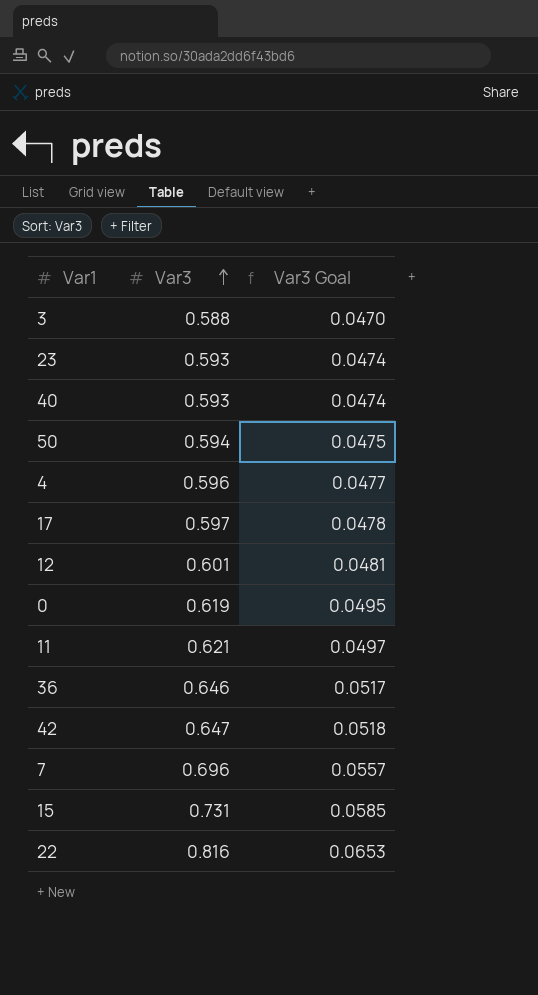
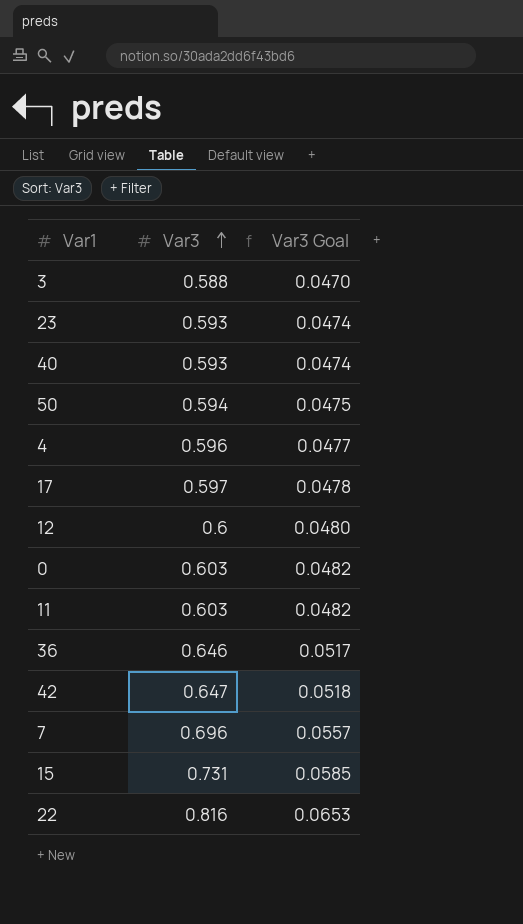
12 | Var3: 0.601 -> 0.6
12 | Var3 Goal: 0.0481 -> 0.0480
0 | Var3: 0.619 -> 0.603
0 | Var3 Goal: 0.0495 -> 0.0482
11 | Var3: 0.621 -> 0.603
11 | Var3 Goal: 0.0497 -> 0.0482

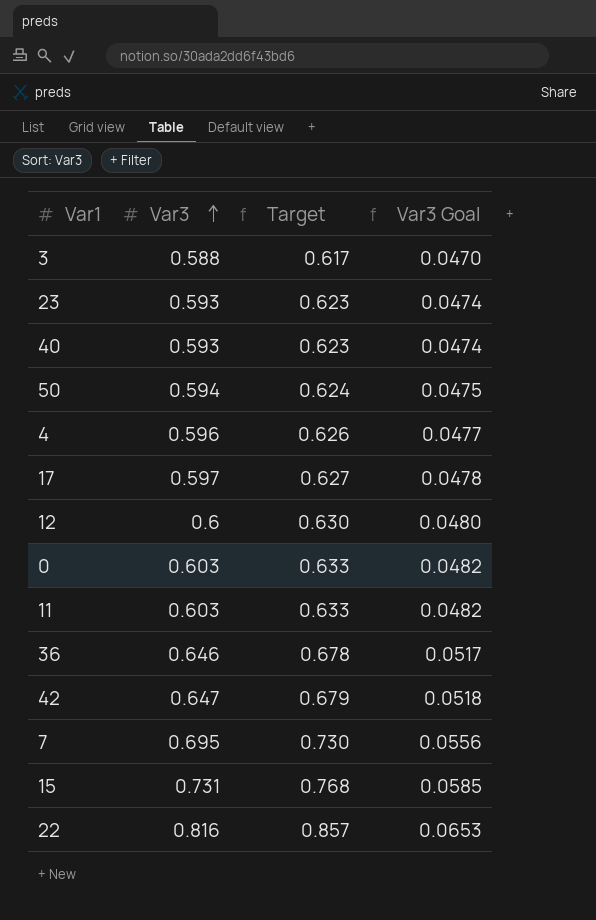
column Target | formula: none -> [Var3] * 1.05
7 | Var3: 0.696 -> 0.695
7 | Var3 Goal: 0.0557 -> 0.0556

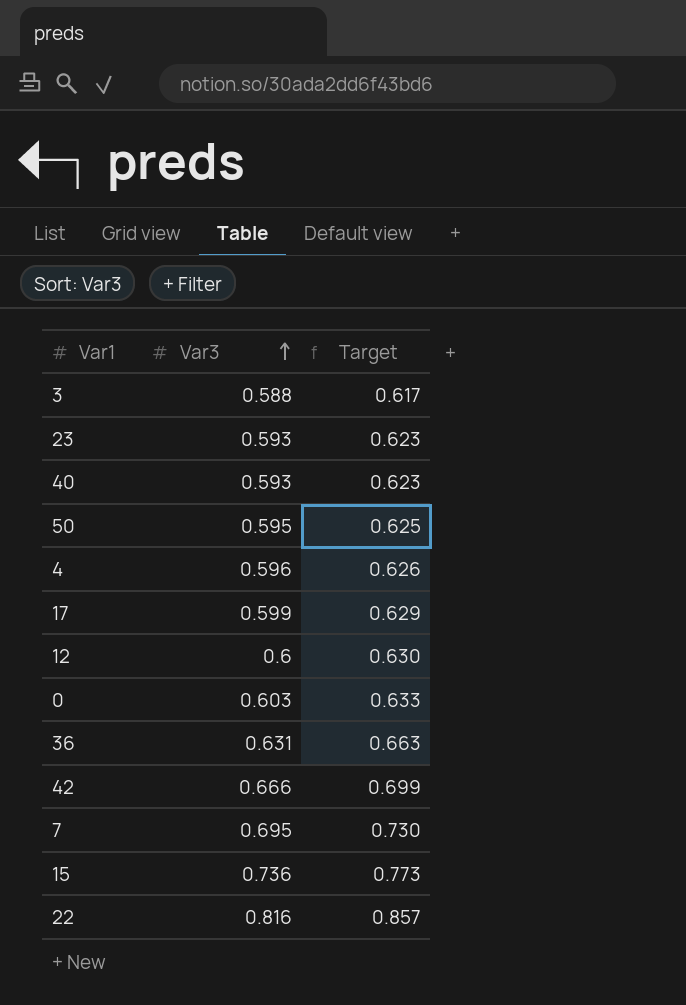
column Var3 Goal | formula: [Var3] * 0.08 -> none
row 11: 0.603 | 0.633 | 0.0482 -> none
50 | Var3: 0.594 -> 0.595
50 | Target: 0.624 -> 0.625
17 | Var3: 0.597 -> 0.599
17 | Target: 0.627 -> 0.629
36 | Var3: 0.646 -> 0.631
36 | Target: 0.678 -> 0.663
42 | Var3: 0.647 -> 0.666
42 | Target: 0.679 -> 0.699
15 | Var3: 0.731 -> 0.736
15 | Target: 0.768 -> 0.773

